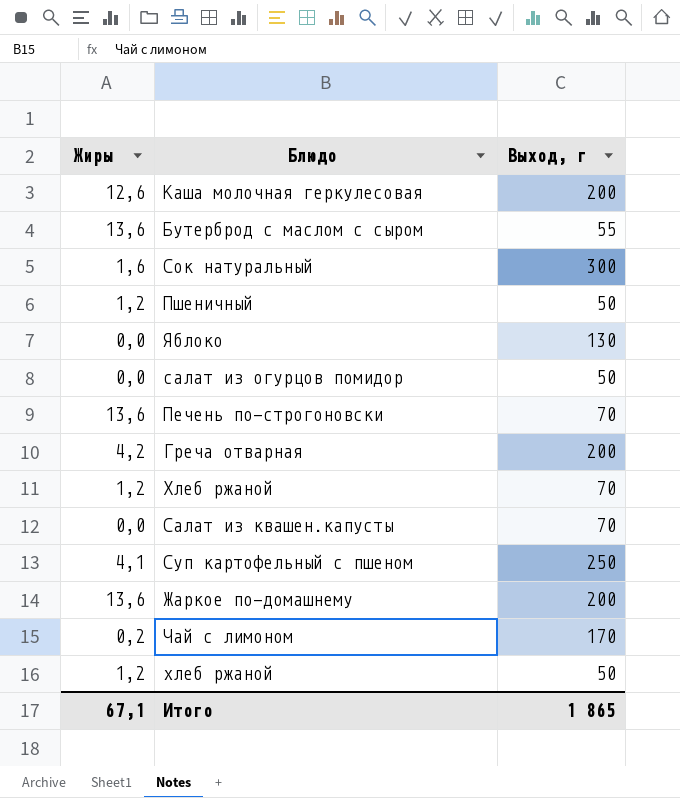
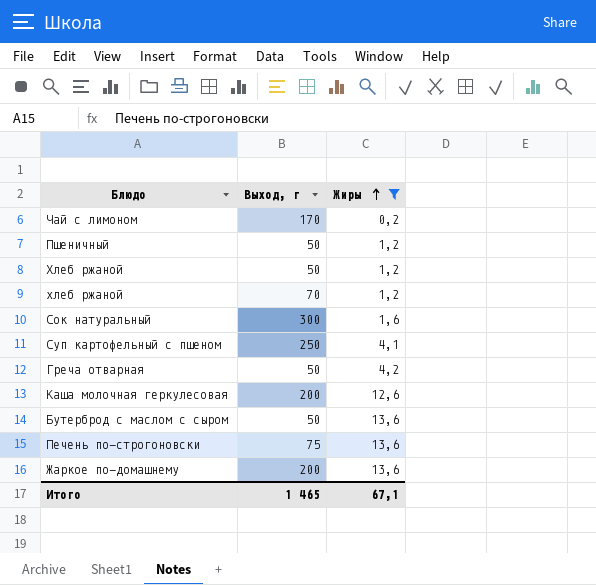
filter: none -> Жиры != 0,0
row order: none -> Жиры ascending
column Жиры | position: 1 -> 3
Хлеб ржаной | Выход, г: 70 -> 50
хлеб ржаной | Выход, г: 50 -> 70
Греча отварная | Выход, г: 200 -> 50
Бутерброд с маслом с сыром | Выход, г: 55 -> 50
Печень по-строгоновски | Выход, г: 70 -> 75
Итого | Выход, г: 1 865 -> 1 465

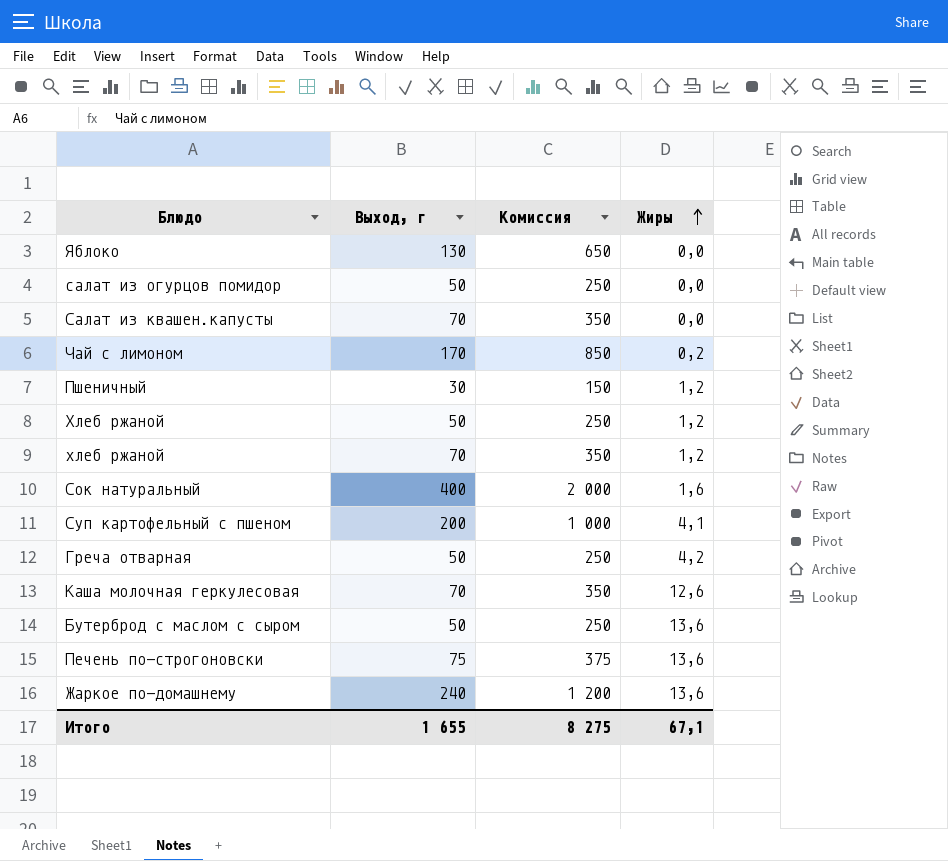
filter: Жиры != 0,0 -> none
column Комиссия | formula: none -> [Выход, г] * 5
Пшеничный | Выход, г: 50 -> 30
Сок натуральный | Выход, г: 300 -> 400
Суп картофельный с пшеном | Выход, г: 250 -> 200
Каша молочная геркулесовая | Выход, г: 200 -> 70
Жаркое по-домашнему | Выход, г: 200 -> 240
Итого | Выход, г: 1 465 -> 1 655

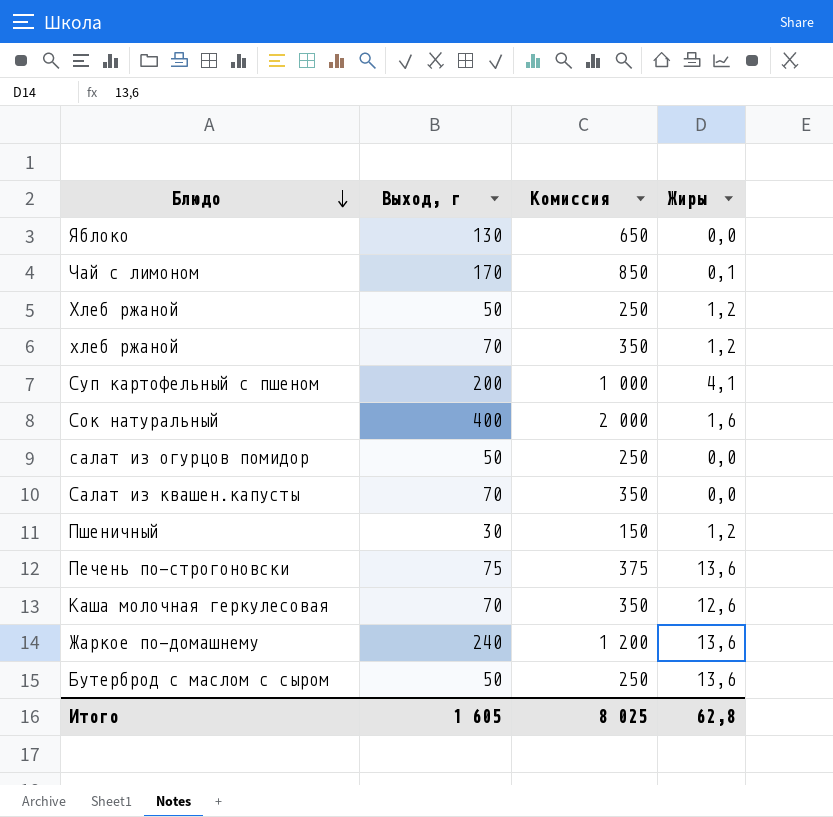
row order: Жиры ascending -> Блюдо descending
row Греча отварная: 50 | 250 | 4,2 -> none
Чай с лимоном | Жиры: 0,2 -> 0,1
Итого | Выход, г: 1 655 -> 1 605
Итого | Комиссия: 8 275 -> 8 025
Итого | Жиры: 67,1 -> 62,8

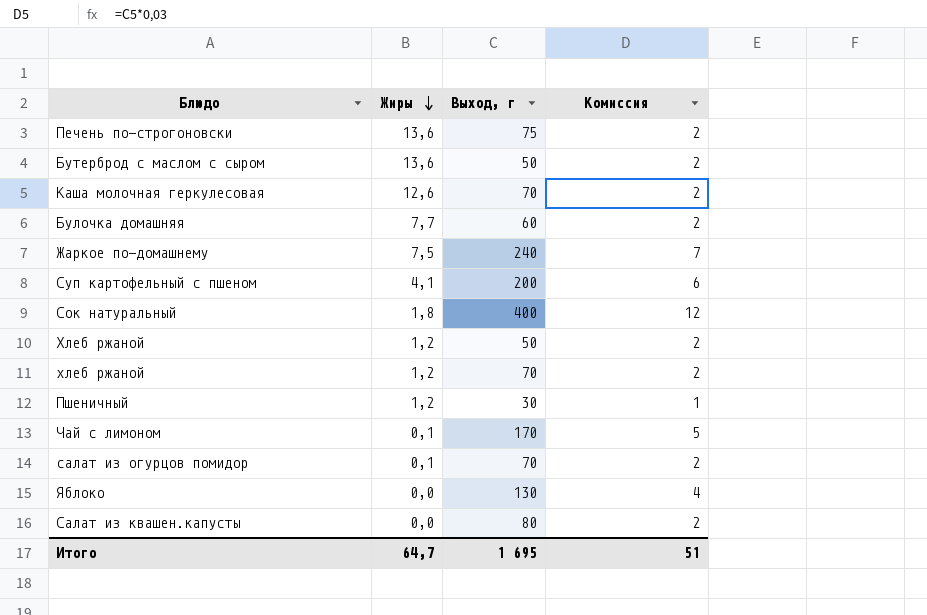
row order: Блюдо descending -> Жиры descending
column Жиры | position: 4 -> 2
column Комиссия | formula: [Выход, г] * 5 -> [Выход, г] * 0,03
row Булочка домашняя: none -> 7,7 | 60 | 2
Жаркое по-домашнему | Жиры: 13,6 -> 7,5
Сок натуральный | Жиры: 1,6 -> 1,8
салат из огурцов помидор | Жиры: 0,0 -> 0,1
салат из огурцов помидор | Выход, г: 50 -> 70
Салат из квашен.капусты | Выход, г: 70 -> 80
Итого | Жиры: 62,8 -> 64,7
Итого | Выход, г: 1 605 -> 1 695
Итого | Комиссия: 8 025 -> 51

